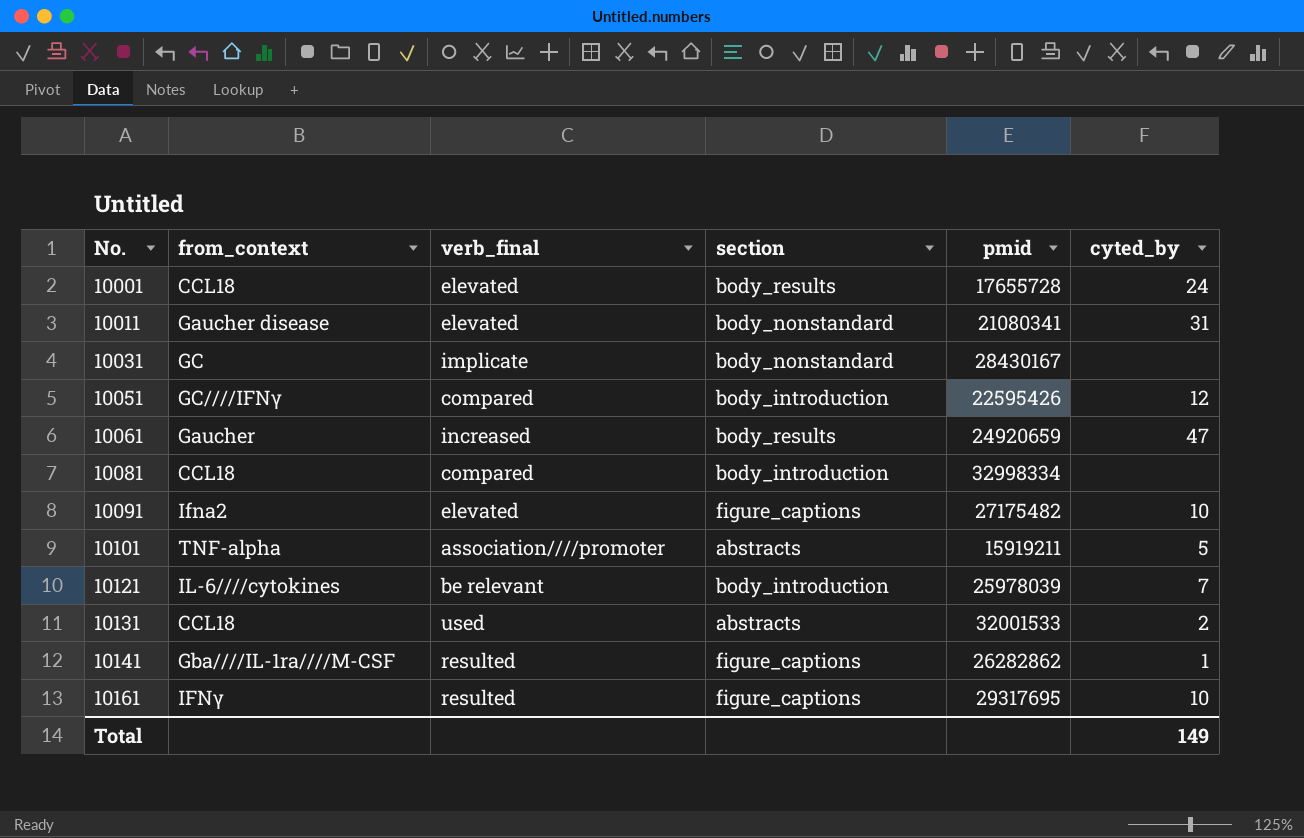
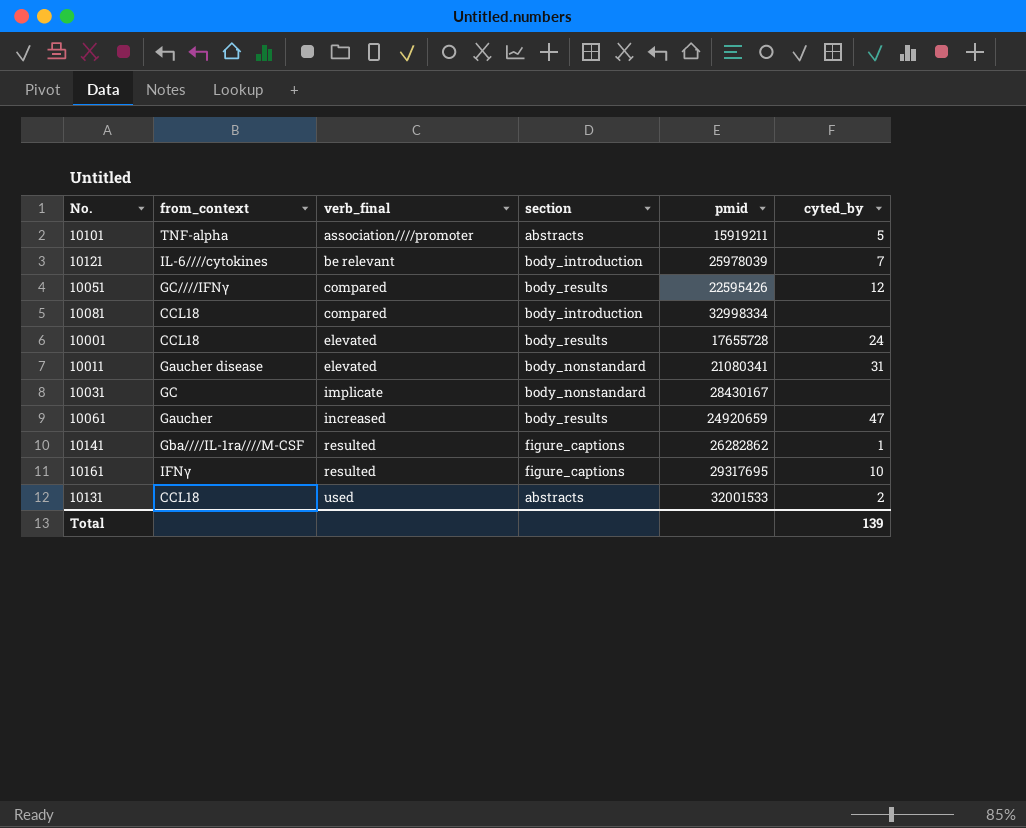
row order: No. ascending -> verb_final ascending
row 10091: Ifna2 | elevated | figure_captions | 27175482 | 10 -> none
10051 | section: body_introduction -> body_results
Total | cyted_by: 149 -> 139

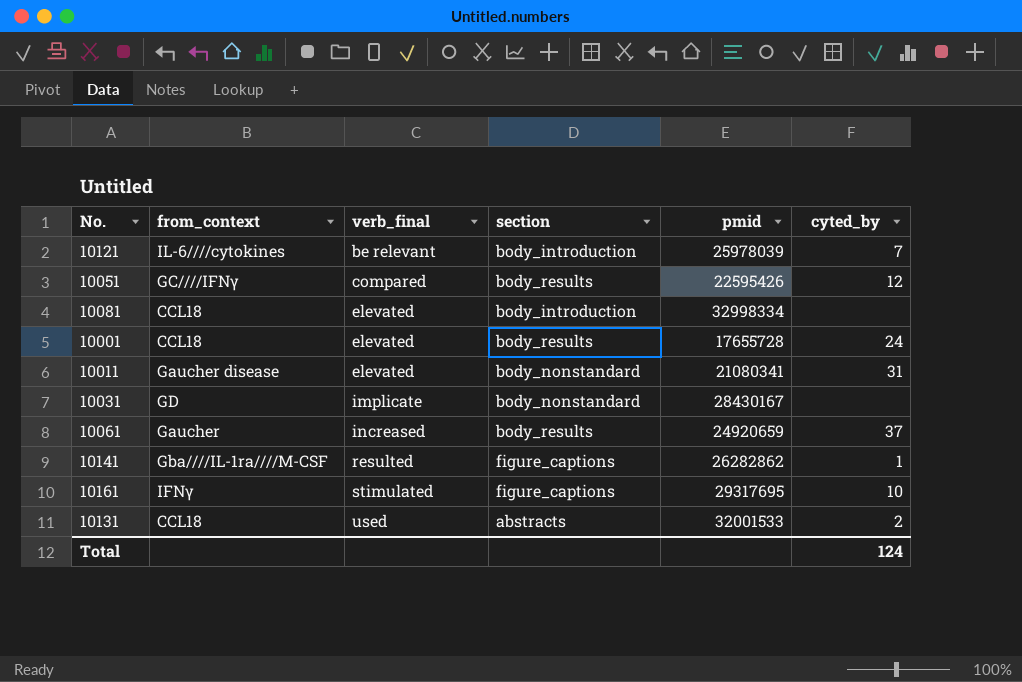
row 10101: TNF-alpha | association////promoter | abstracts | 15919211 | 5 -> none
10081 | verb_final: compared -> elevated
10031 | from_context: GC -> GD
10061 | cyted_by: 47 -> 37
10161 | verb_final: resulted -> stimulated
Total | cyted_by: 139 -> 124

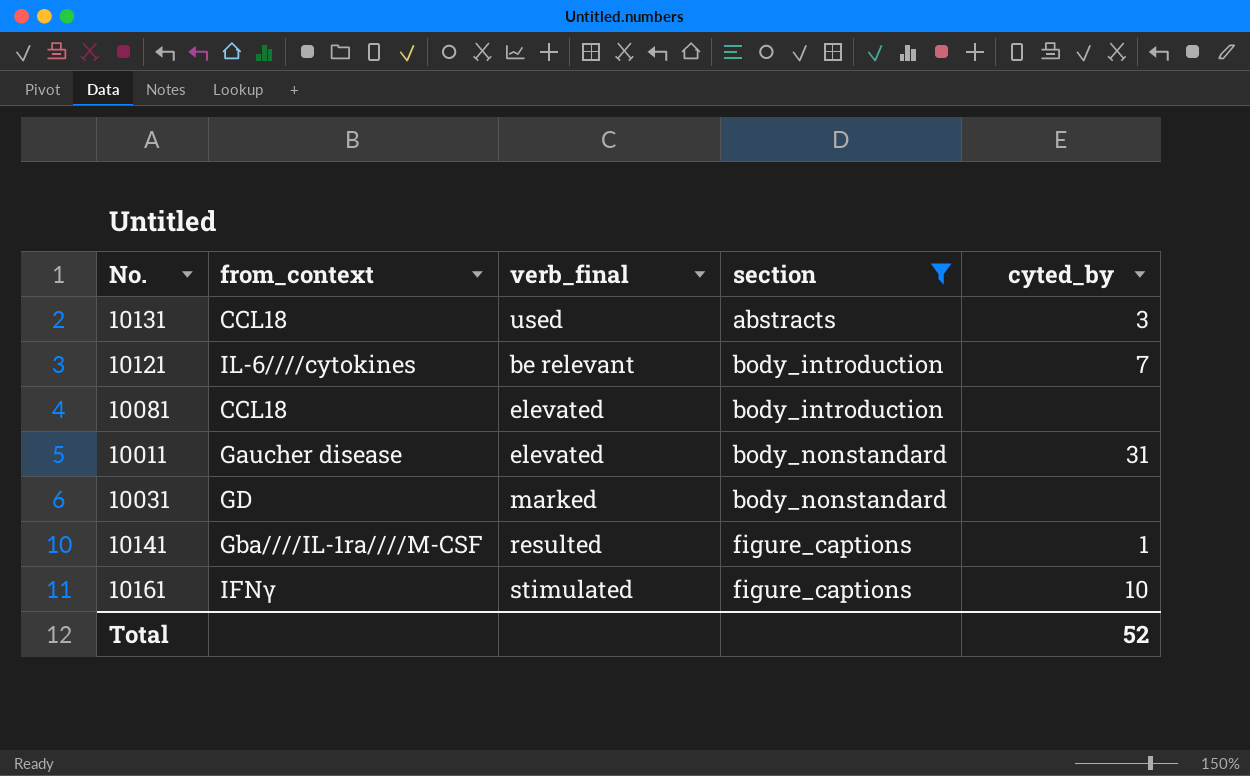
filter: none -> section != body_results
row order: verb_final ascending -> section ascending
column pmid | position: 5 -> none
10131 | cyted_by: 2 -> 3
10031 | verb_final: implicate -> marked
Total | cyted_by: 124 -> 52

